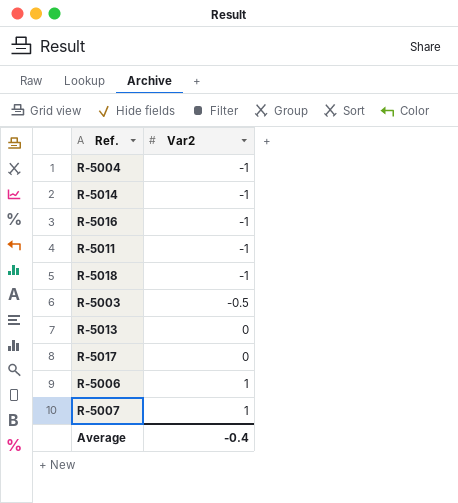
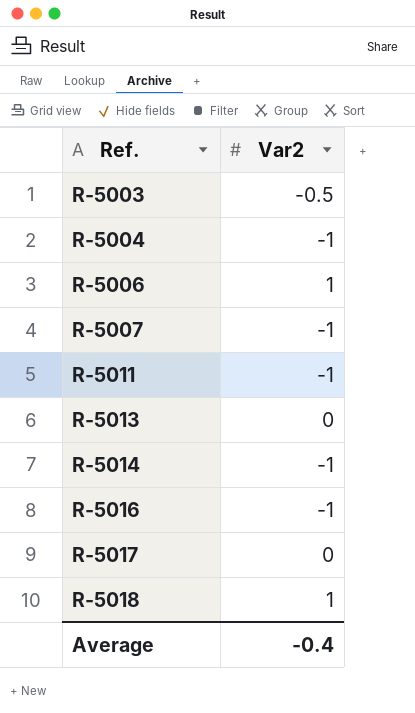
row order: Var2 ascending -> Ref. ascending
R-5007 | Var2: 1 -> -1
R-5018 | Var2: -1 -> 1

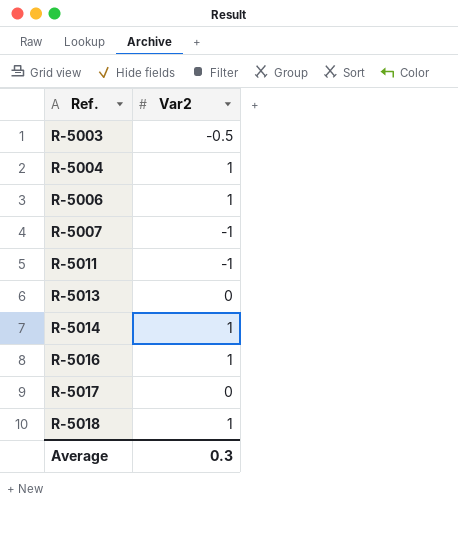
R-5004 | Var2: -1 -> 1
R-5014 | Var2: -1 -> 1
R-5016 | Var2: -1 -> 1
Average | Var2: -0.4 -> 0.3

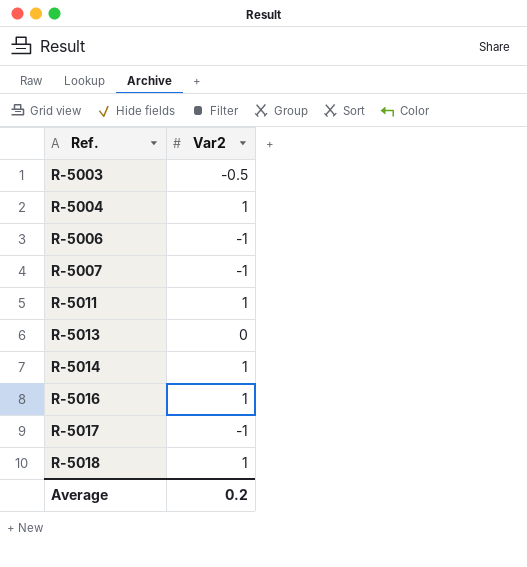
R-5006 | Var2: 1 -> -1
R-5011 | Var2: -1 -> 1
R-5017 | Var2: 0 -> -1
Average | Var2: 0.3 -> 0.2

